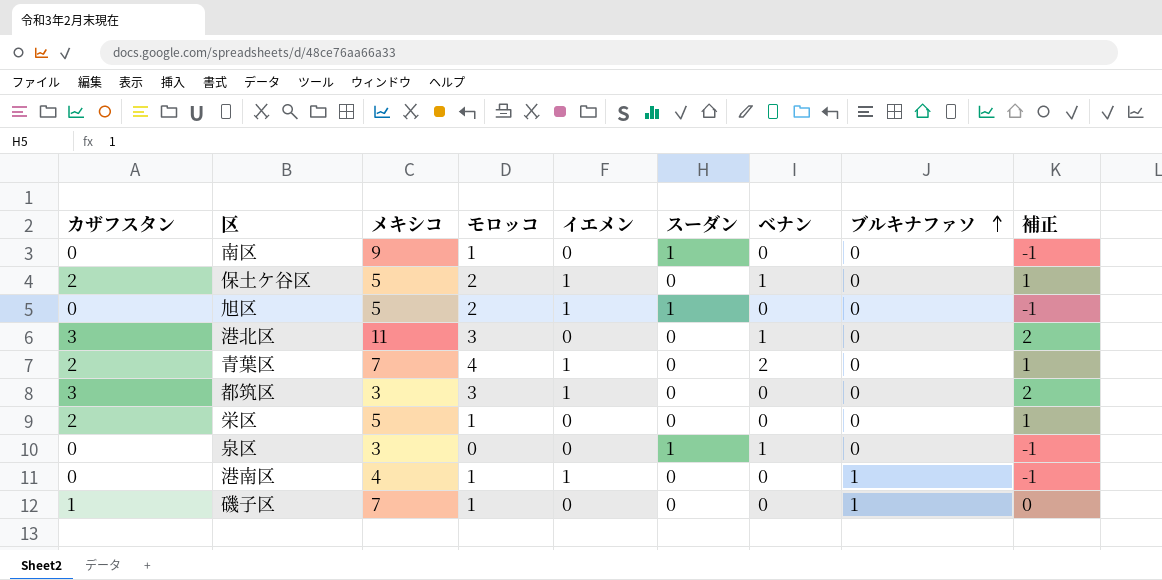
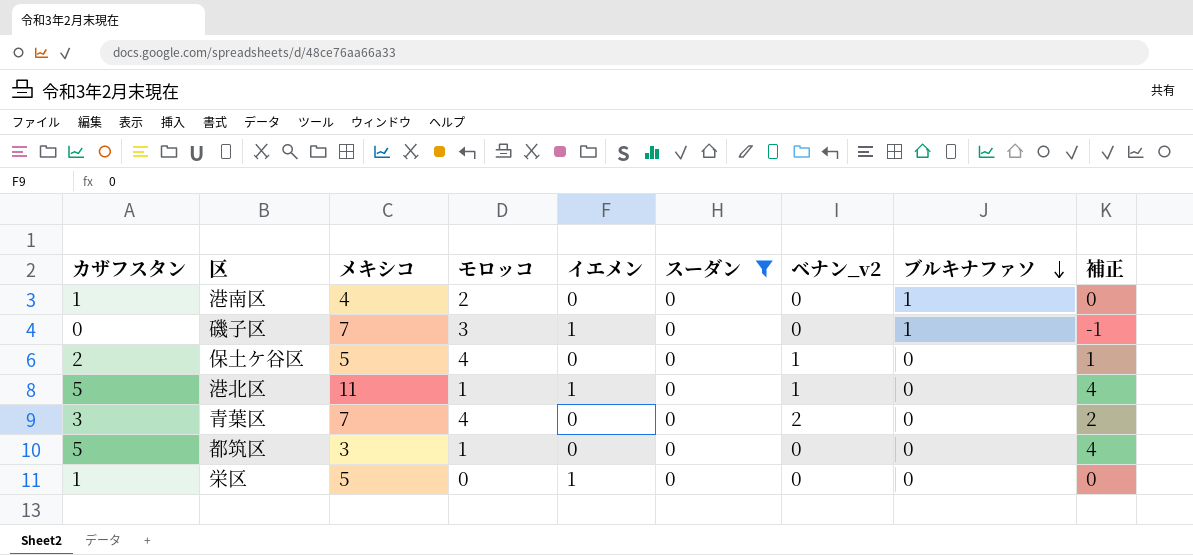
filter: none -> スーダン = 0
row order: ブルキナファソ ascending -> ブルキナファソ descending
column name: ベナン -> ベナン_v2
港南区 | カザフスタン: 0 -> 1
港南区 | モロッコ: 1 -> 2
港南区 | イエメン: 1 -> 0
港南区 | 補正: -1 -> 0
磯子区 | カザフスタン: 1 -> 0
磯子区 | モロッコ: 1 -> 3
磯子区 | イエメン: 0 -> 1
磯子区 | 補正: 0 -> -1
保土ケ谷区 | モロッコ: 2 -> 4
保土ケ谷区 | イエメン: 1 -> 0
港北区 | カザフスタン: 3 -> 5
港北区 | モロッコ: 3 -> 1
港北区 | イエメン: 0 -> 1
港北区 | 補正: 2 -> 4
青葉区 | カザフスタン: 2 -> 3
青葉区 | イエメン: 1 -> 0
青葉区 | 補正: 1 -> 2
都筑区 | カザフスタン: 3 -> 5
都筑区 | モロッコ: 3 -> 1
都筑区 | イエメン: 1 -> 0
都筑区 | 補正: 2 -> 4
栄区 | カザフスタン: 2 -> 1
栄区 | モロッコ: 1 -> 0
栄区 | イエメン: 0 -> 1
栄区 | 補正: 1 -> 0

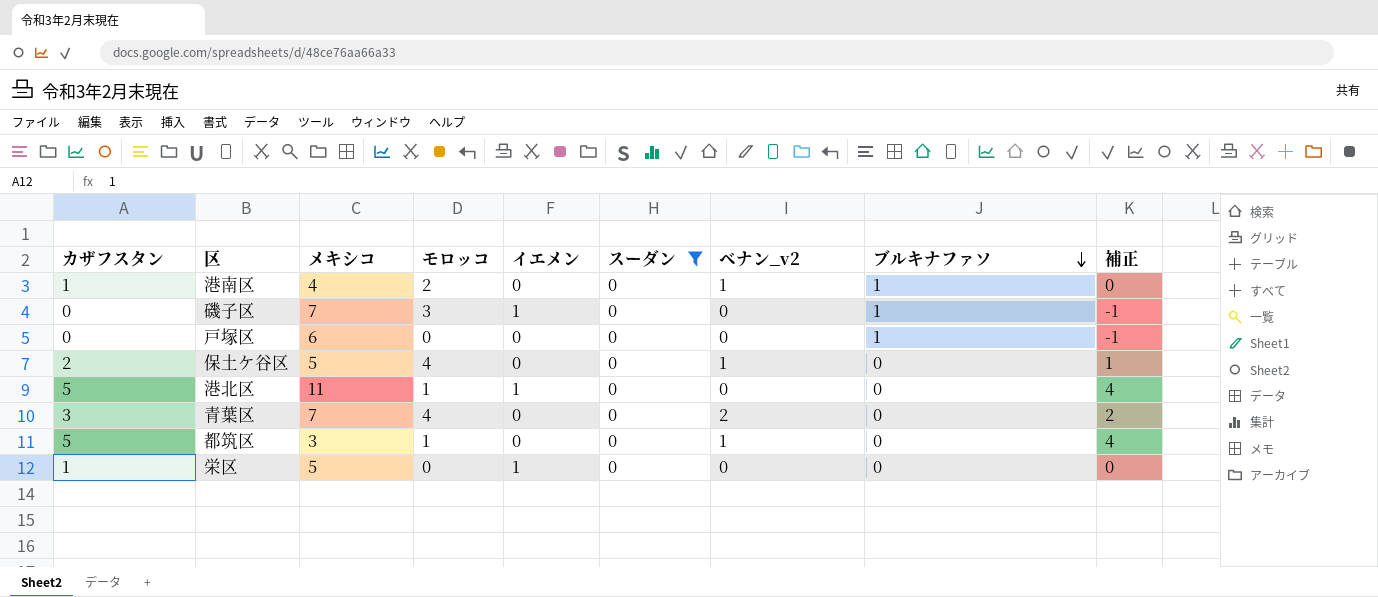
港南区 | ベナン_v2: 0 -> 1
row 戸塚区: none -> 0 | 6 | 0 | 0 | 0 | 0 | 1 | -1
港北区 | ベナン_v2: 1 -> 0
都筑区 | ベナン_v2: 0 -> 1

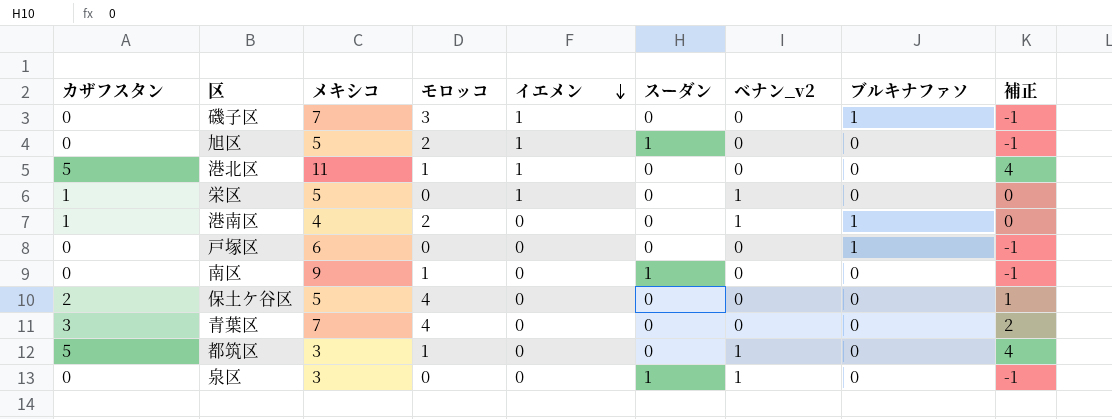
filter: スーダン = 0 -> none
row order: ブルキナファソ descending -> イエメン descending
栄区 | ベナン_v2: 0 -> 1
保土ケ谷区 | ベナン_v2: 1 -> 0
青葉区 | ベナン_v2: 2 -> 0

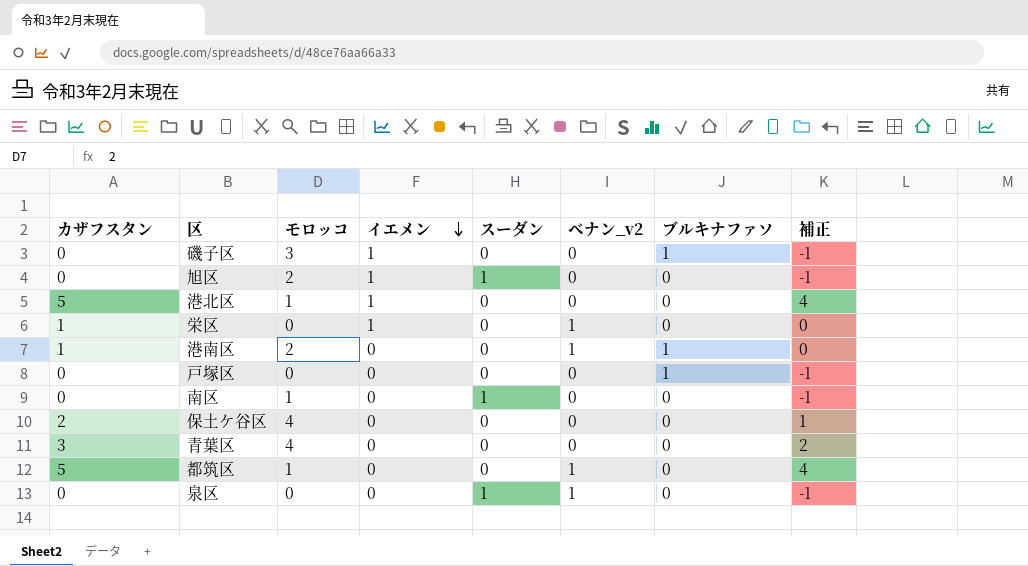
column メキシコ | position: 3 -> none

